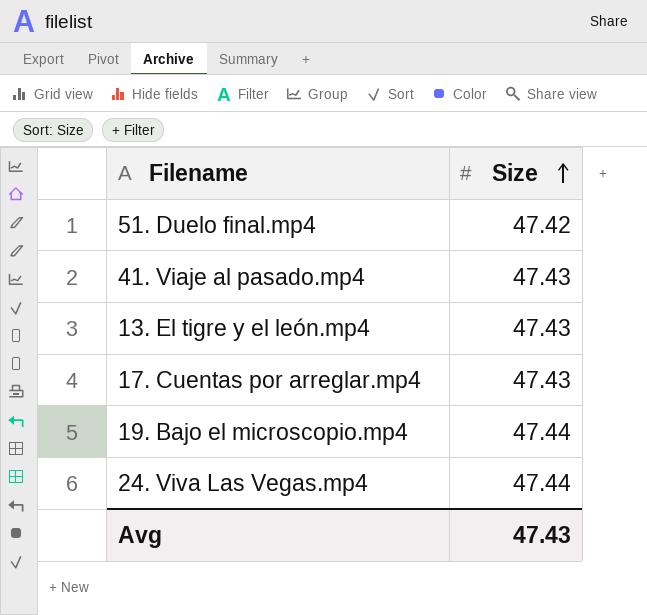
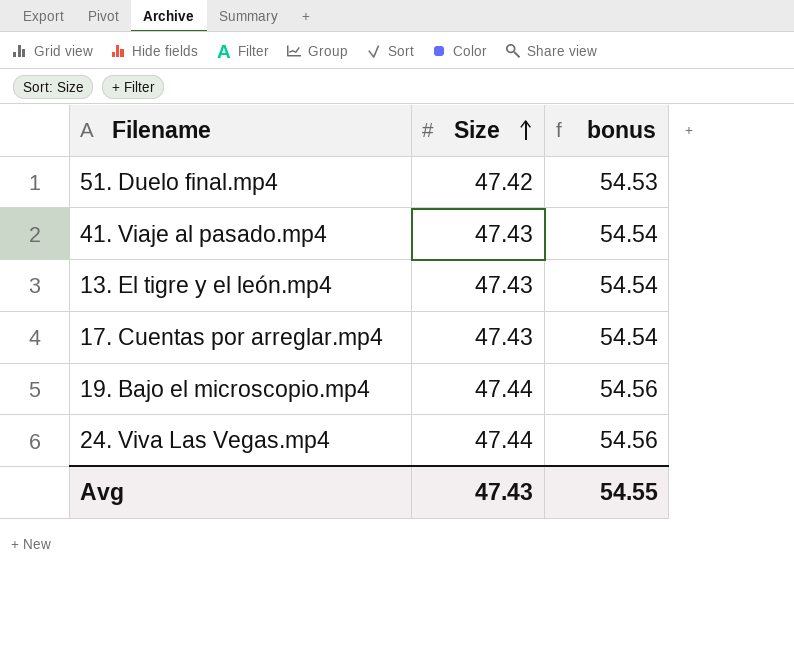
column bonus | formula: none -> [Size] * 1.15

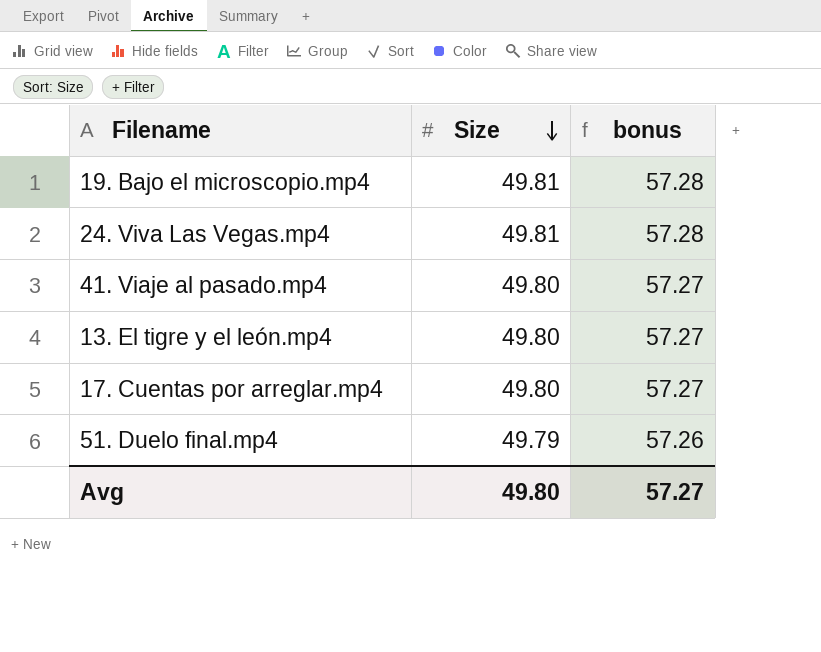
row order: Size ascending -> Size descending
19. Bajo el microscopio.mp4 | Size: 47.44 -> 49.81
19. Bajo el microscopio.mp4 | bonus: 54.56 -> 57.28
24. Viva Las Vegas.mp4 | Size: 47.44 -> 49.81
24. Viva Las Vegas.mp4 | bonus: 54.56 -> 57.28
41. Viaje al pasado.mp4 | Size: 47.43 -> 49.80
41. Viaje al pasado.mp4 | bonus: 54.54 -> 57.27
13. El tigre y el león.mp4 | Size: 47.43 -> 49.80
13. El tigre y el león.mp4 | bonus: 54.54 -> 57.27
17. Cuentas por arreglar.mp4 | Size: 47.43 -> 49.80
17. Cuentas por arreglar.mp4 | bonus: 54.54 -> 57.27
51. Duelo final.mp4 | Size: 47.42 -> 49.79
51. Duelo final.mp4 | bonus: 54.53 -> 57.26
Avg | Size: 47.43 -> 49.80
Avg | bonus: 54.55 -> 57.27

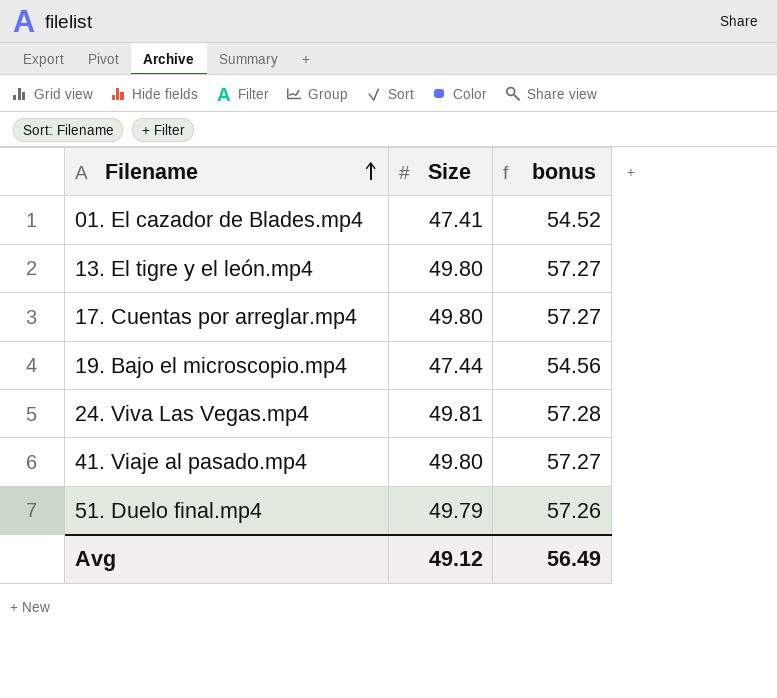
row order: Size descending -> Filename ascending
row 01. El cazador de Blades.mp4: none -> 47.41 | 54.52
19. Bajo el microscopio.mp4 | Size: 49.81 -> 47.44
19. Bajo el microscopio.mp4 | bonus: 57.28 -> 54.56
Avg | Size: 49.80 -> 49.12
Avg | bonus: 57.27 -> 56.49

